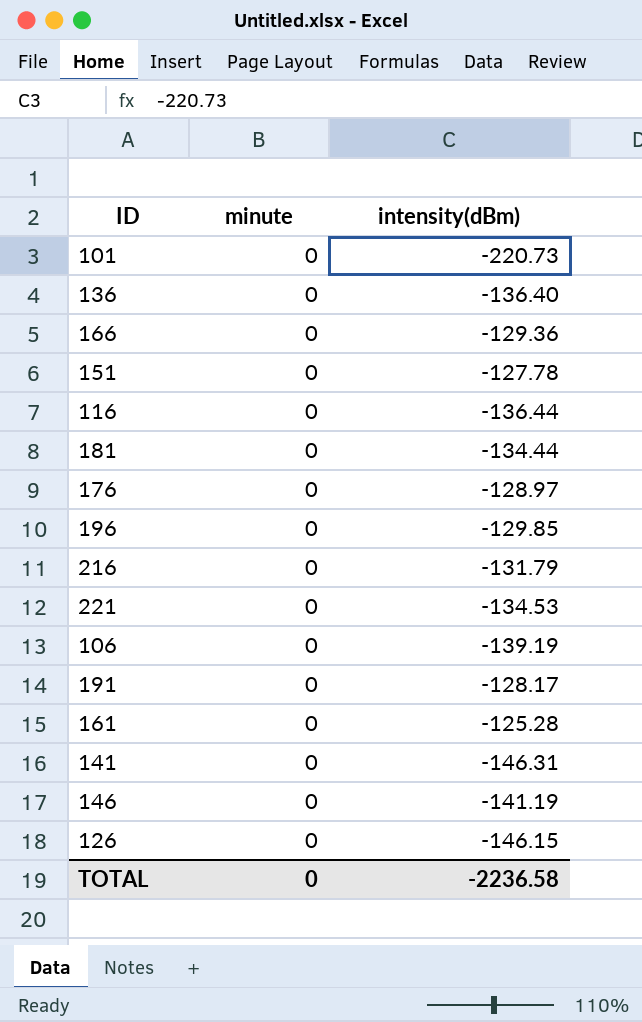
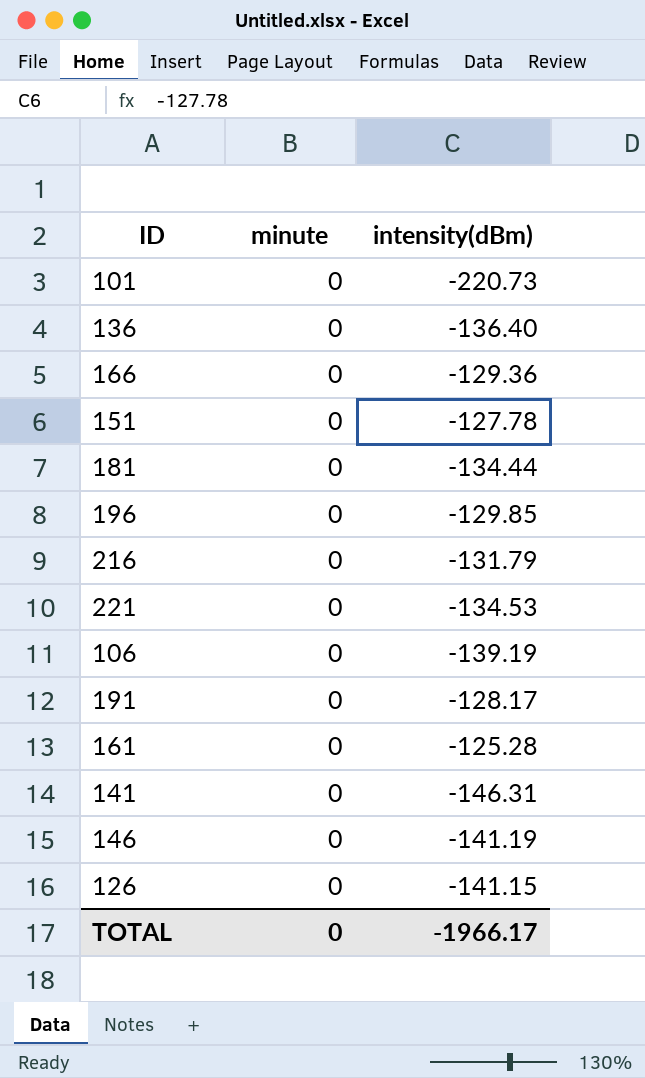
row 116: 0 | -136.44 -> none
row 176: 0 | -128.97 -> none
126 | intensity(dBm): -146.15 -> -141.15
TOTAL | intensity(dBm): -2236.58 -> -1966.17

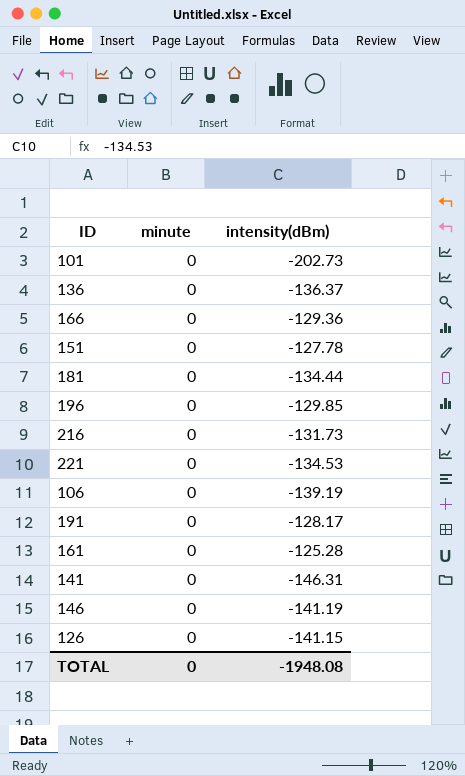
101 | intensity(dBm): -220.73 -> -202.73
136 | intensity(dBm): -136.40 -> -136.37
216 | intensity(dBm): -131.79 -> -131.73
TOTAL | intensity(dBm): -1966.17 -> -1948.08

